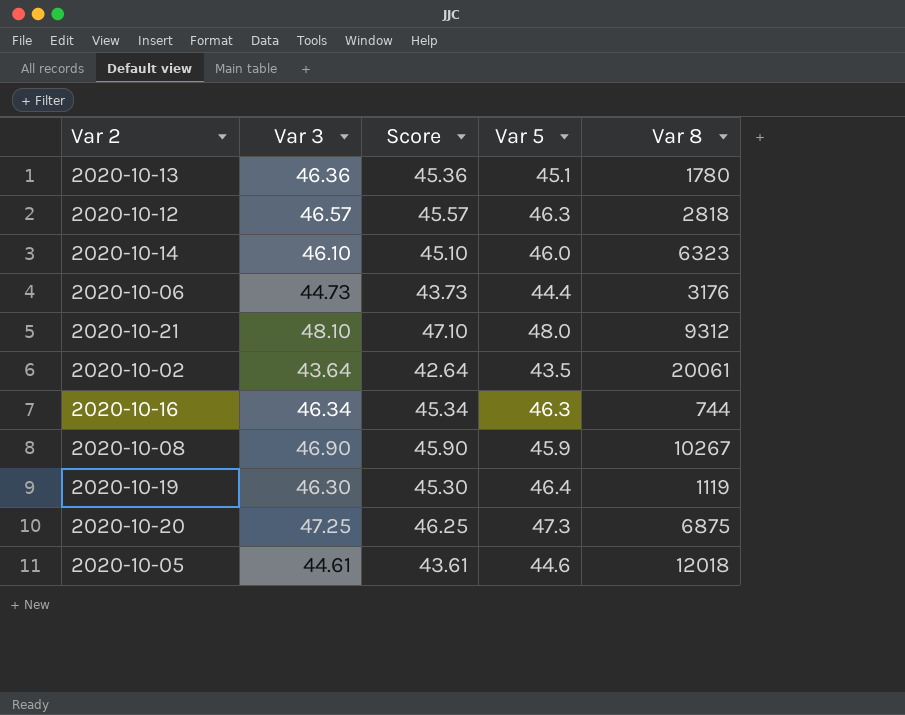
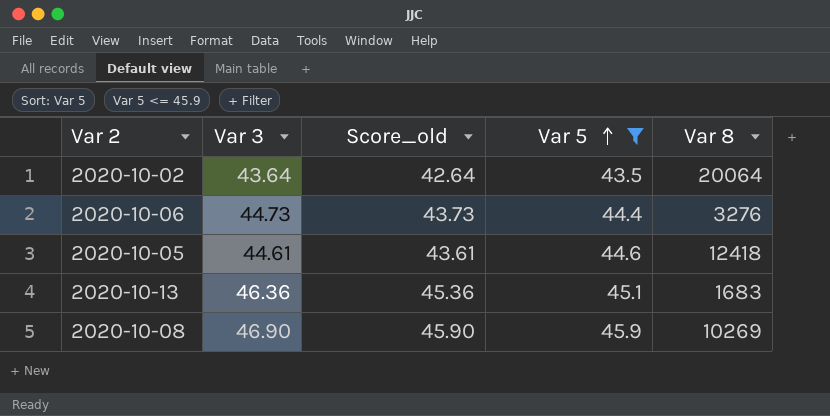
filter: none -> Var 5 <= 45.9
row order: none -> Var 5 ascending
column name: Score -> Score_old
2020-10-02 | Var 8: 20061 -> 20064
2020-10-06 | Var 8: 3176 -> 3276
2020-10-05 | Var 8: 12018 -> 12418
2020-10-13 | Var 8: 1780 -> 1683
2020-10-08 | Var 8: 10267 -> 10269

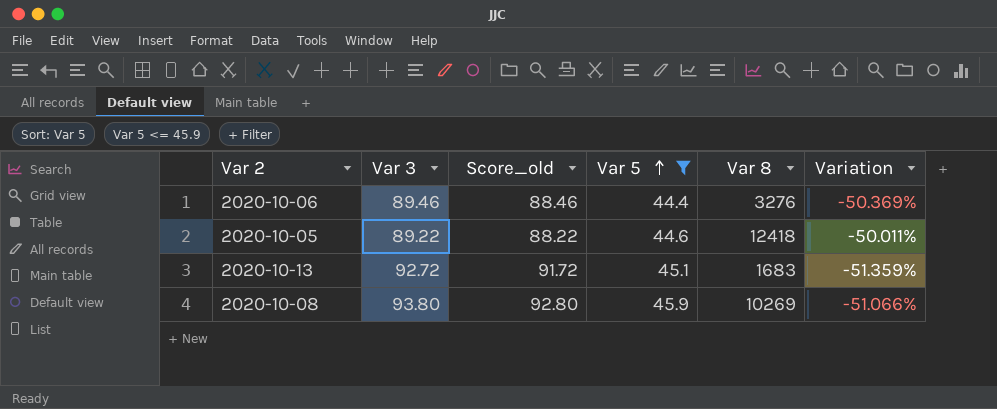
column Variation | formula: none -> ([Var 5] - [Var 3]) / [Var 3]
row 2020-10-02: 43.64 | 42.64 | 43.5 | 20064 -> none
2020-10-06 | Var 3: 44.73 -> 89.46
2020-10-06 | Score_old: 43.73 -> 88.46
2020-10-05 | Var 3: 44.61 -> 89.22
2020-10-05 | Score_old: 43.61 -> 88.22
2020-10-13 | Var 3: 46.36 -> 92.72
2020-10-13 | Score_old: 45.36 -> 91.72
2020-10-08 | Var 3: 46.90 -> 93.80
2020-10-08 | Score_old: 45.90 -> 92.80

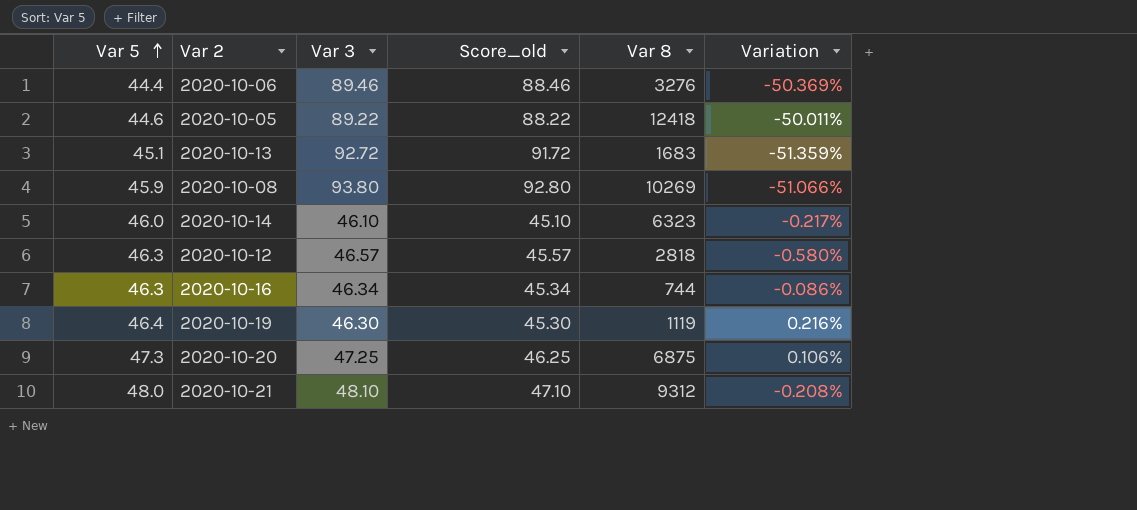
filter: Var 5 <= 45.9 -> none
column Var 5 | position: 4 -> 1

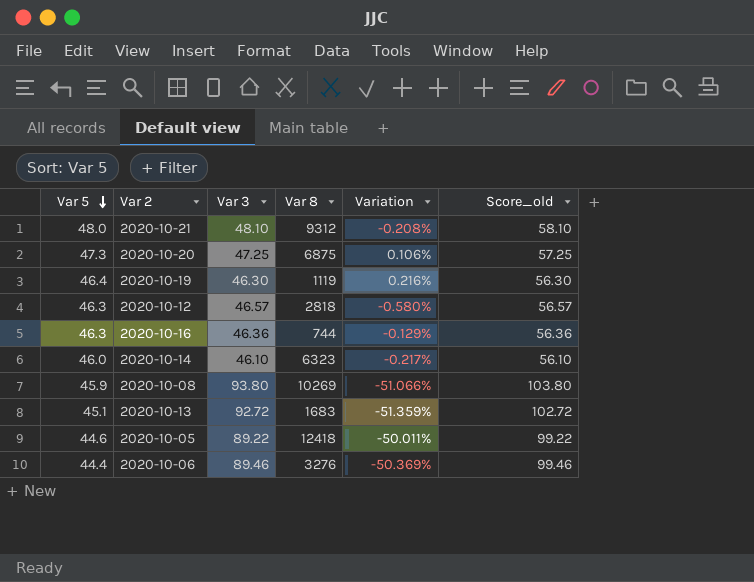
row order: Var 5 ascending -> Var 5 descending
column Score_old | formula: [Var 3] - 1 -> [Var 3] + 10
column Score_old | position: 4 -> 6
2020-10-16 | Var 3: 46.34 -> 46.36
2020-10-16 | Variation: -0.086% -> -0.129%

